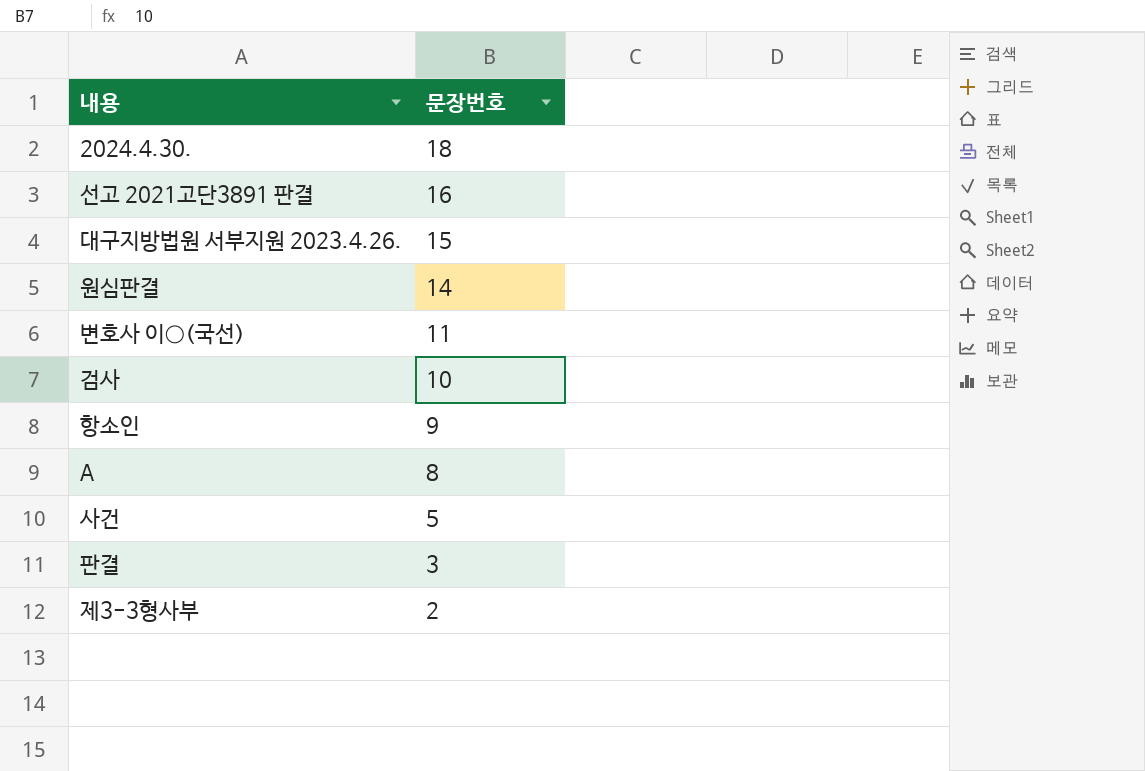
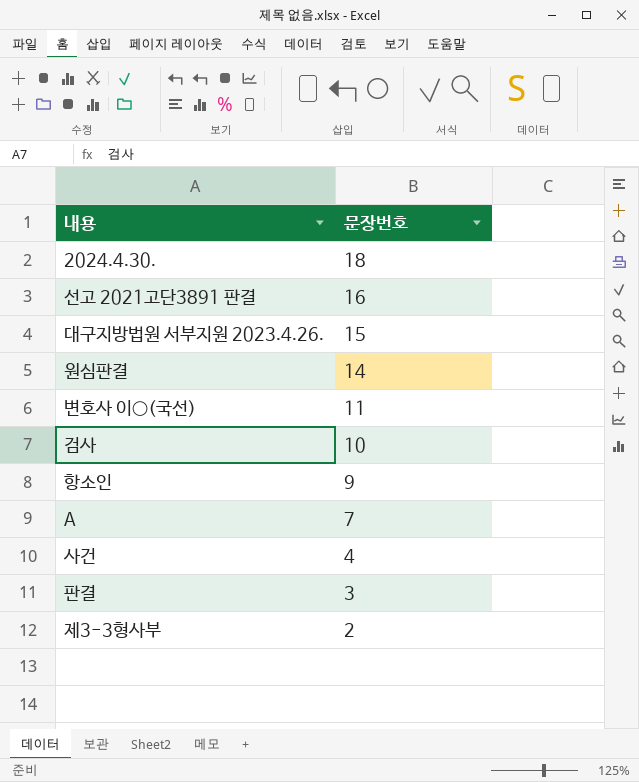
A | 문장번호: 8 -> 7
사건 | 문장번호: 5 -> 4

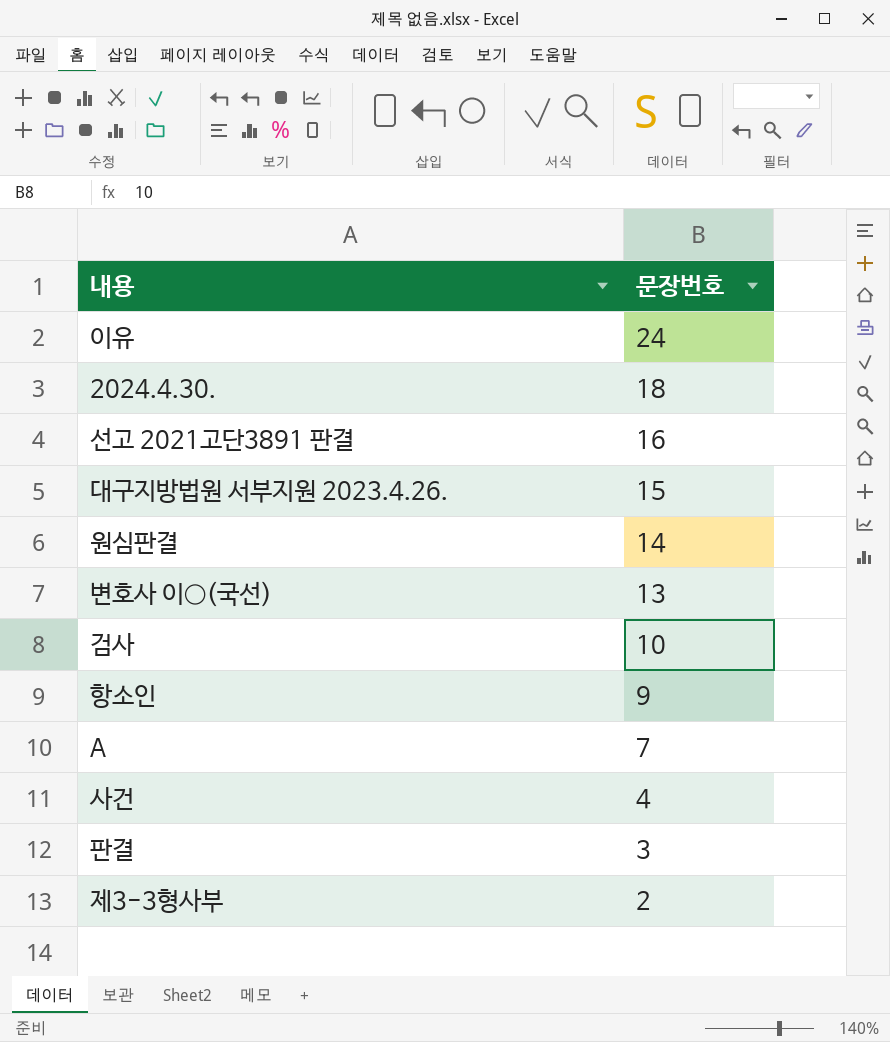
row 이유: none -> 24
변호사 이○(국선) | 문장번호: 11 -> 13

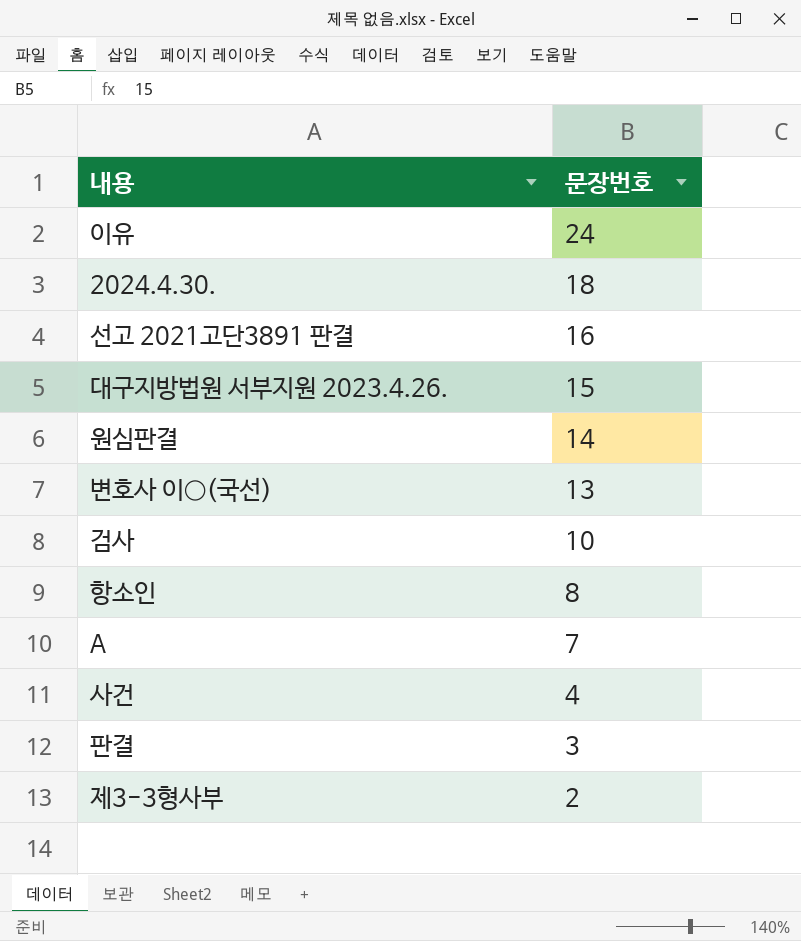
항소인 | 문장번호: 9 -> 8

